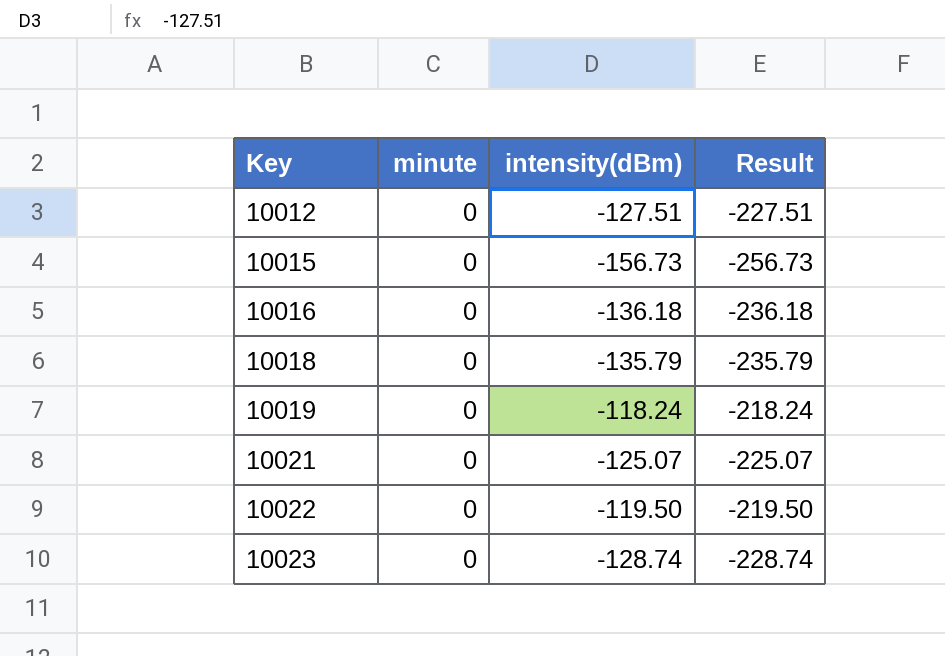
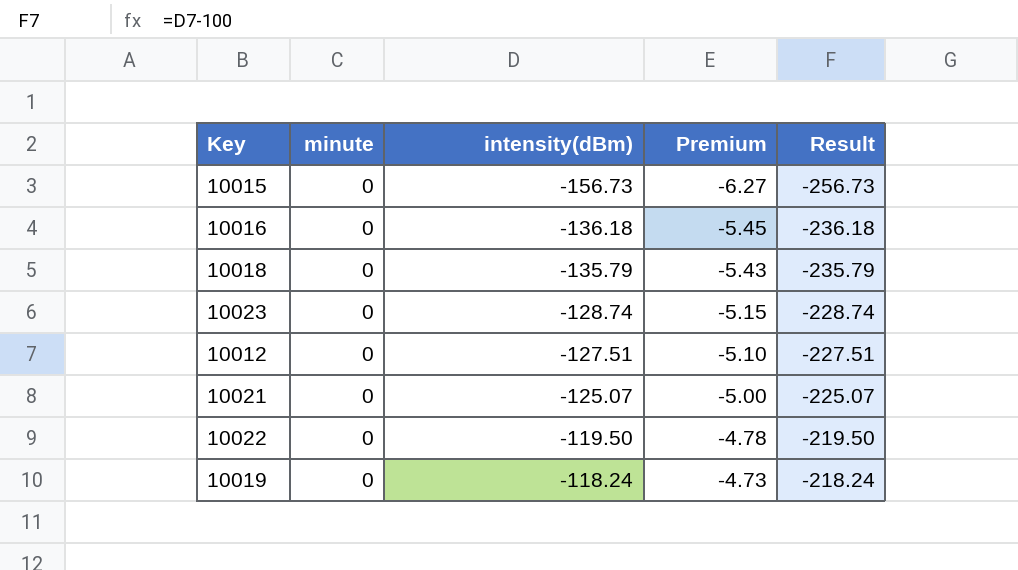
row order: Key ascending -> intensity(dBm) ascending
column Premium | formula: none -> [intensity(dBm)] * 0.04

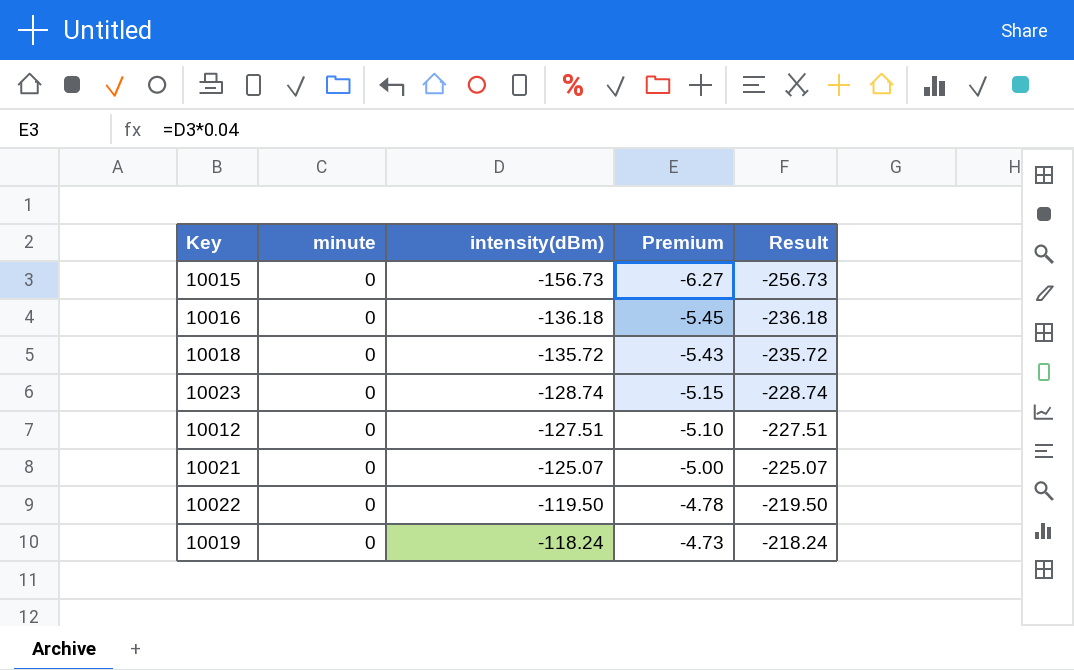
10018 | intensity(dBm): -135.79 -> -135.72
10018 | Result: -235.79 -> -235.72

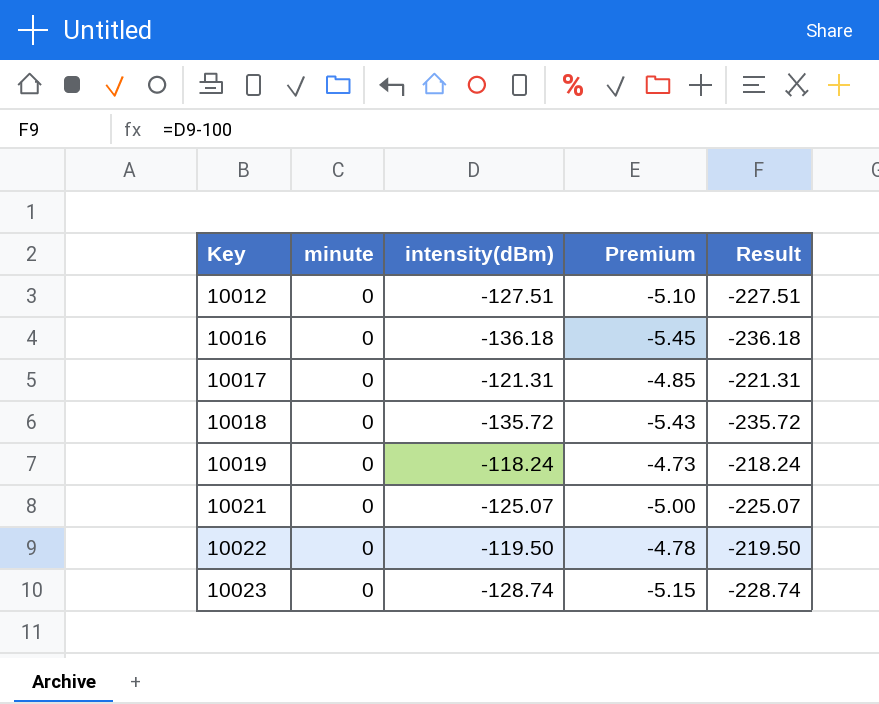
row order: intensity(dBm) ascending -> Key ascending
row 10015: 0 | -156.73 | -6.27 | -256.73 -> none
row 10017: none -> 0 | -121.31 | -4.85 | -221.31

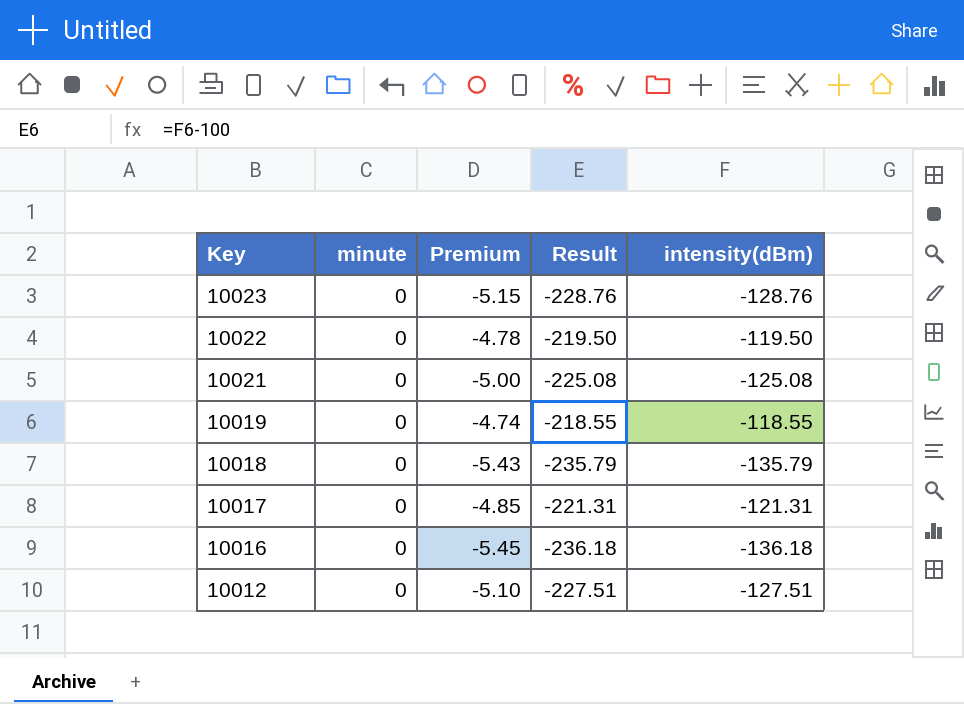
row order: Key ascending -> Key descending
column intensity(dBm) | position: 3 -> 5
10023 | Result: -228.74 -> -228.76
10023 | intensity(dBm): -128.74 -> -128.76
10021 | Result: -225.07 -> -225.08
10021 | intensity(dBm): -125.07 -> -125.08
10019 | Premium: -4.73 -> -4.74
10019 | Result: -218.24 -> -218.55
10019 | intensity(dBm): -118.24 -> -118.55
10018 | Result: -235.72 -> -235.79
10018 | intensity(dBm): -135.72 -> -135.79

